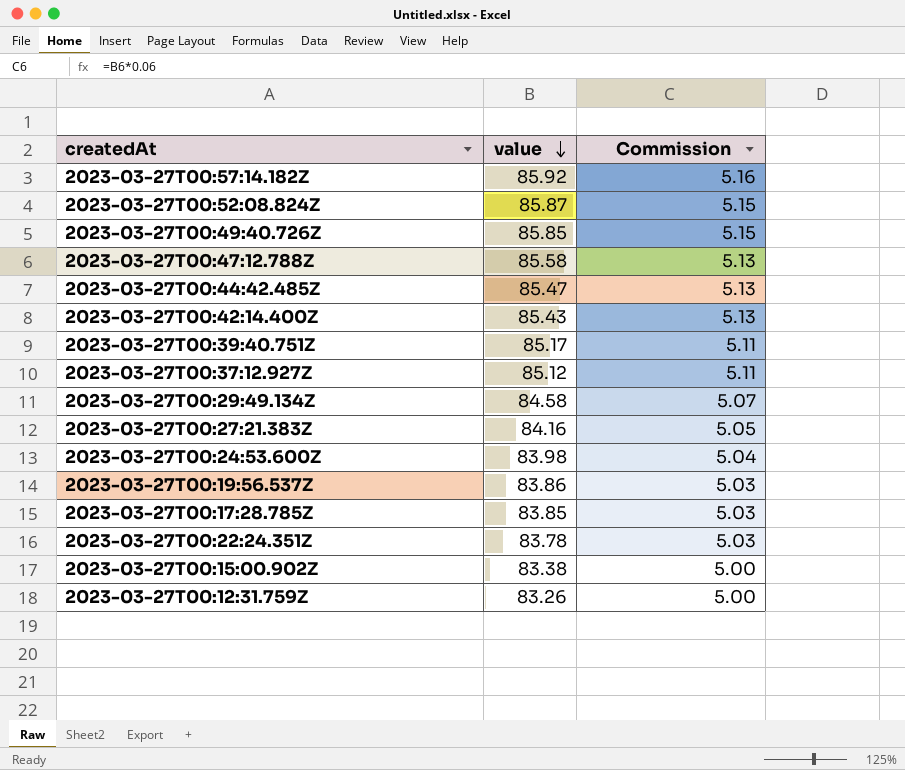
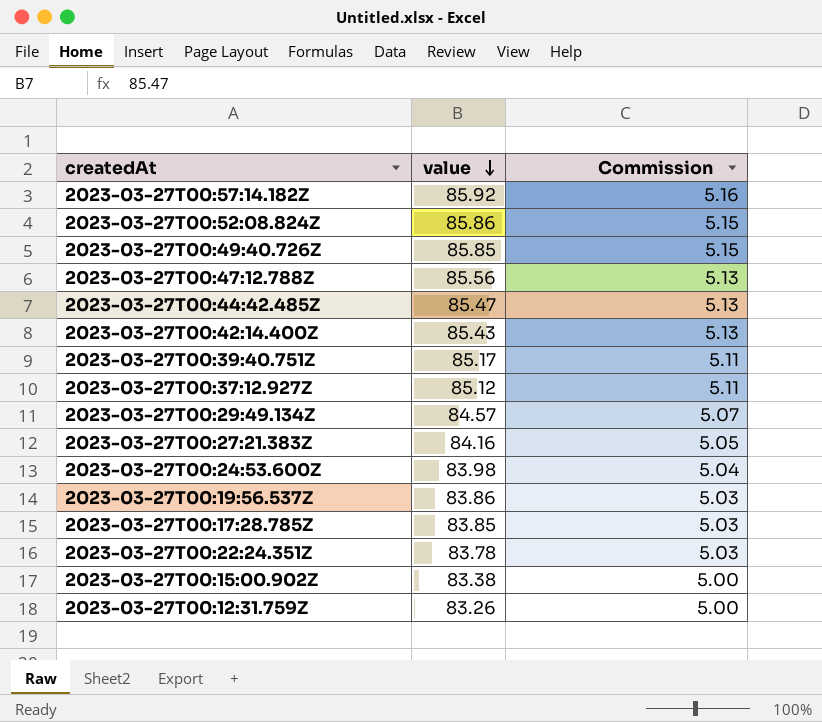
2023-03-27T00:52:08.824Z | value: 85.87 -> 85.86
2023-03-27T00:47:12.788Z | value: 85.58 -> 85.56
2023-03-27T00:29:49.134Z | value: 84.58 -> 84.57

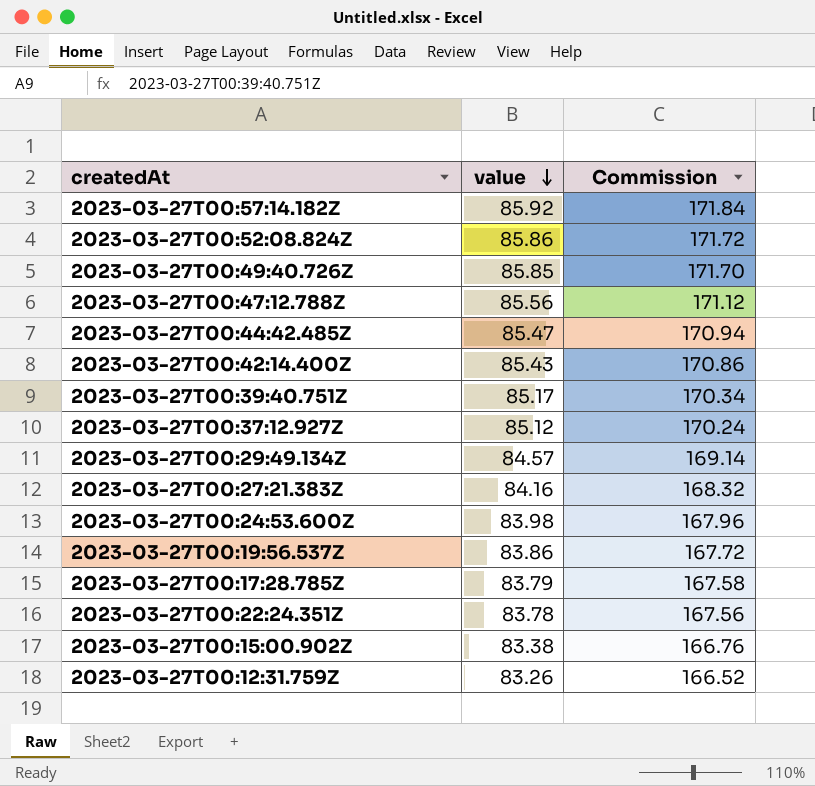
column Commission | formula: [value] * 0.06 -> [value] * 2
2023-03-27T00:17:28.785Z | value: 83.85 -> 83.79

